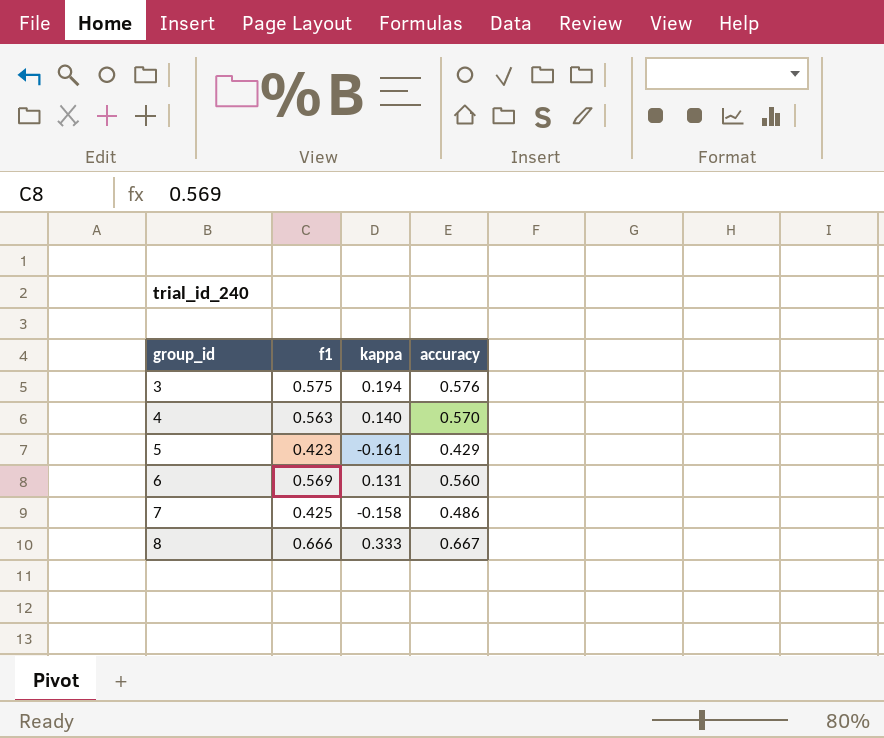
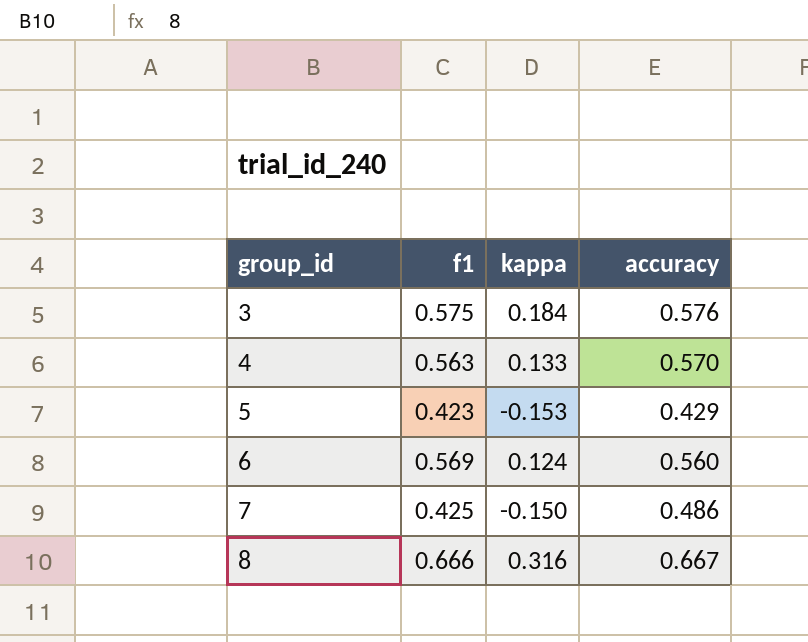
3 | kappa: 0.194 -> 0.184
4 | kappa: 0.140 -> 0.133
5 | kappa: -0.161 -> -0.153
6 | kappa: 0.131 -> 0.124
7 | kappa: -0.158 -> -0.150
8 | kappa: 0.333 -> 0.316

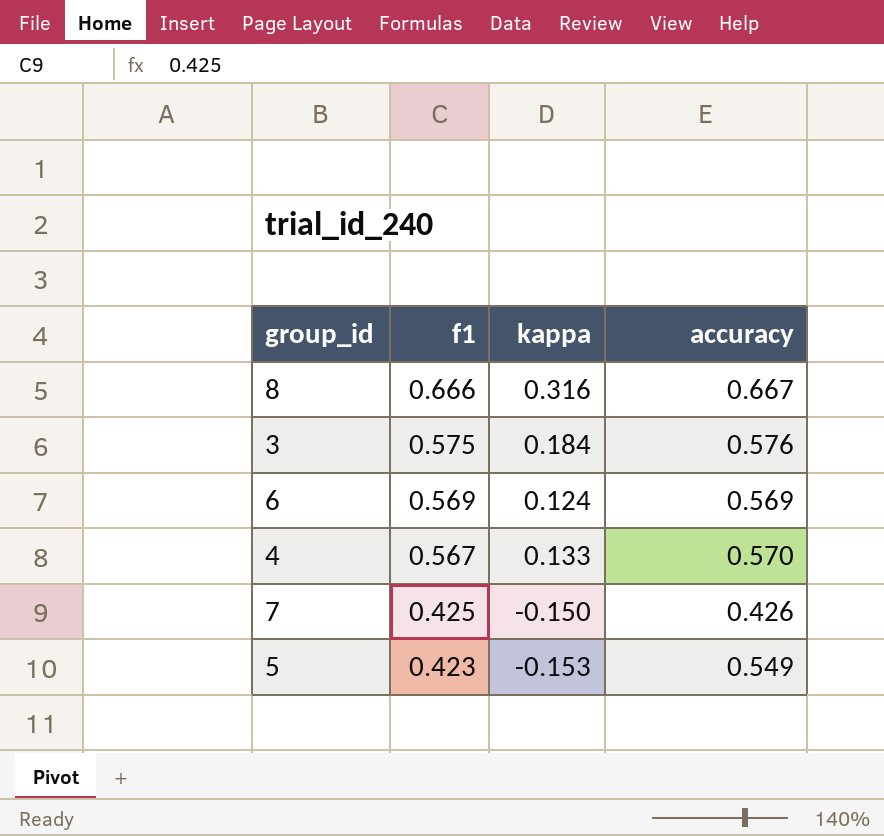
row order: group_id ascending -> f1 descending
6 | accuracy: 0.560 -> 0.569
4 | f1: 0.563 -> 0.567
7 | accuracy: 0.486 -> 0.426
5 | accuracy: 0.429 -> 0.549

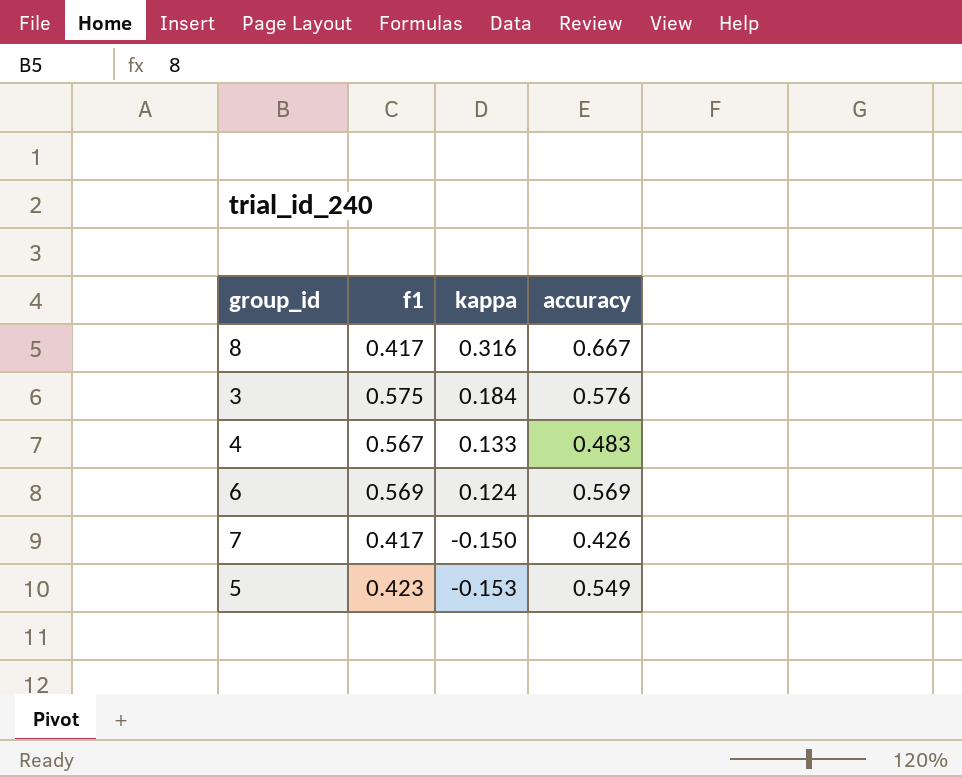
row order: f1 descending -> kappa descending
8 | f1: 0.666 -> 0.417
4 | accuracy: 0.570 -> 0.483
7 | f1: 0.425 -> 0.417

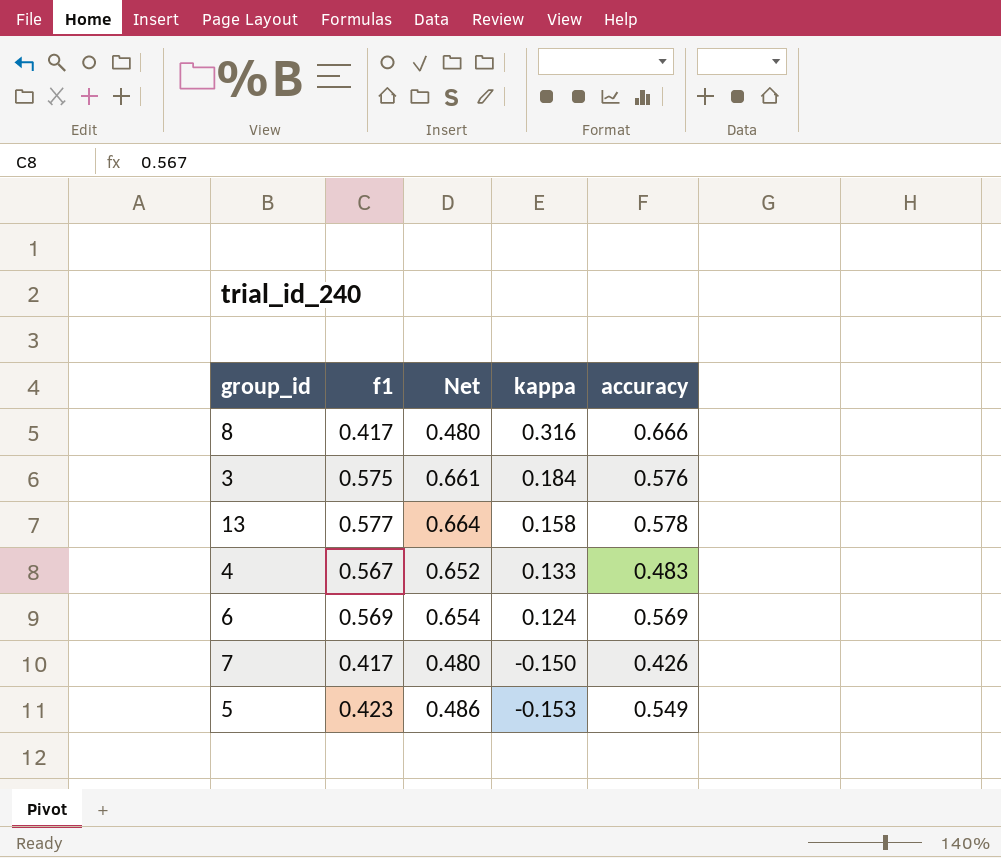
column Net | formula: none -> [f1] * 1.15
8 | accuracy: 0.667 -> 0.666
row 13: none -> 0.577 | 0.664 | 0.158 | 0.578

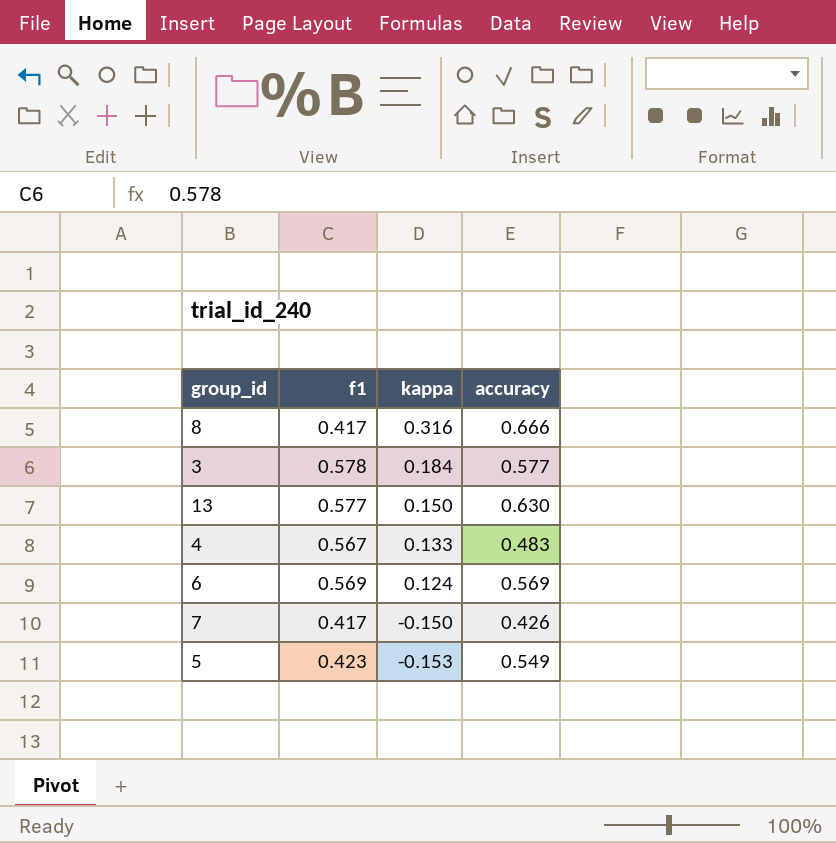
column Net | formula: [f1] * 1.15 -> none
3 | f1: 0.575 -> 0.578
3 | accuracy: 0.576 -> 0.577
13 | kappa: 0.158 -> 0.150
13 | accuracy: 0.578 -> 0.630

